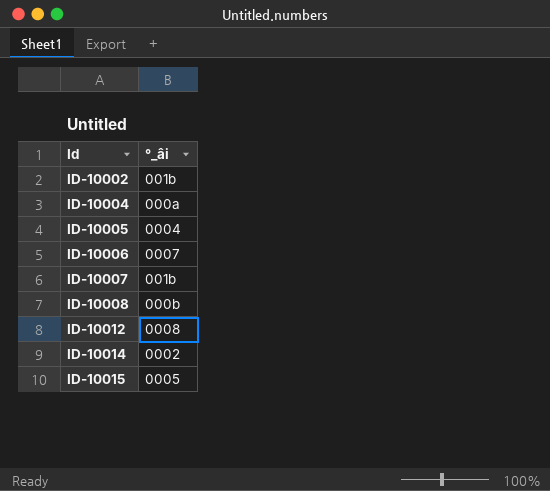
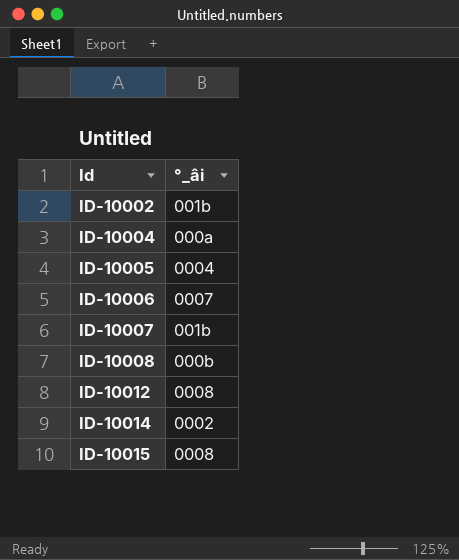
ID-10015 | °_âi: 0005 -> 0008

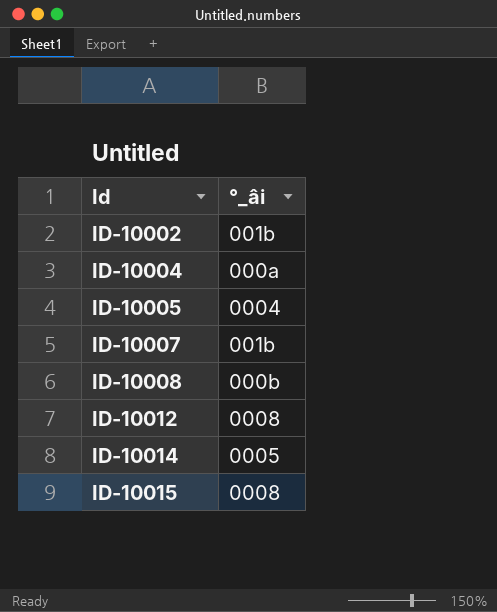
row ID-10006: 0007 -> none
ID-10014 | °_âi: 0002 -> 0005

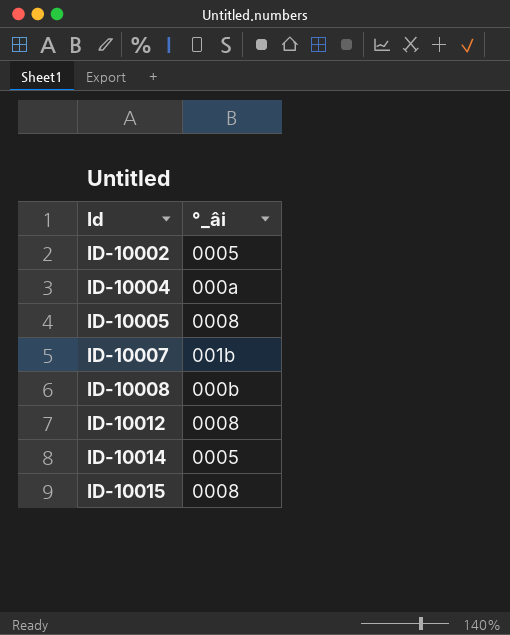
ID-10002 | °_âi: 001b -> 0005
ID-10005 | °_âi: 0004 -> 0008

